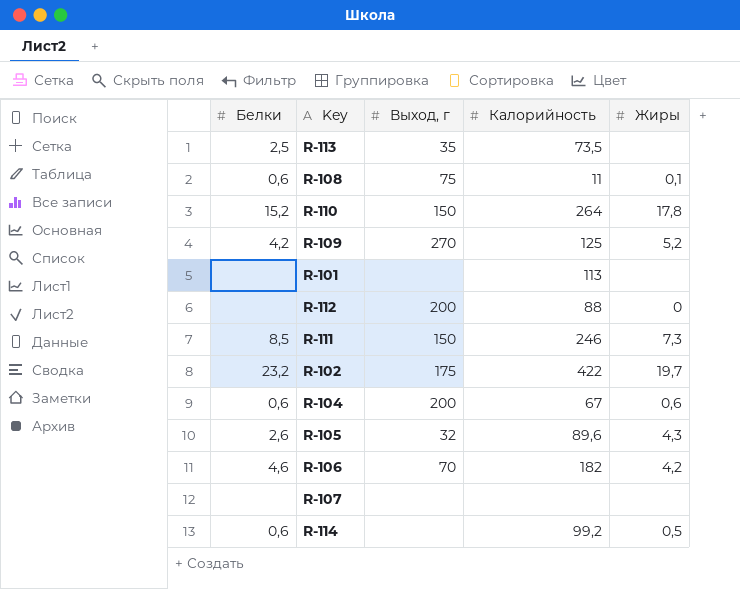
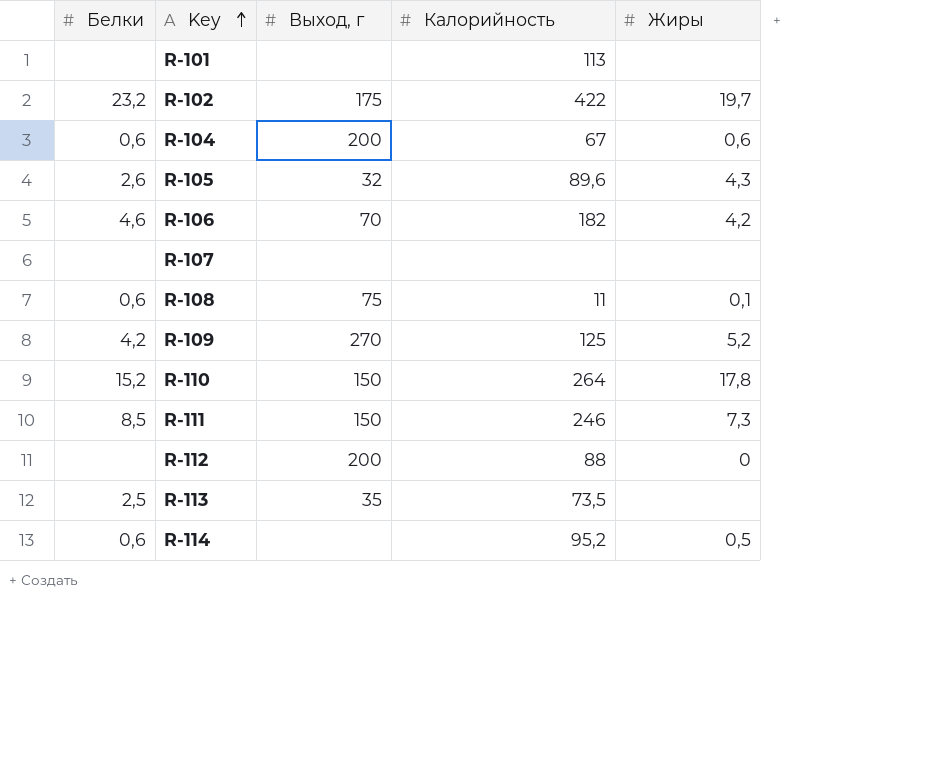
row order: none -> Key ascending
R-114 | Калорийность: 99,2 -> 95,2

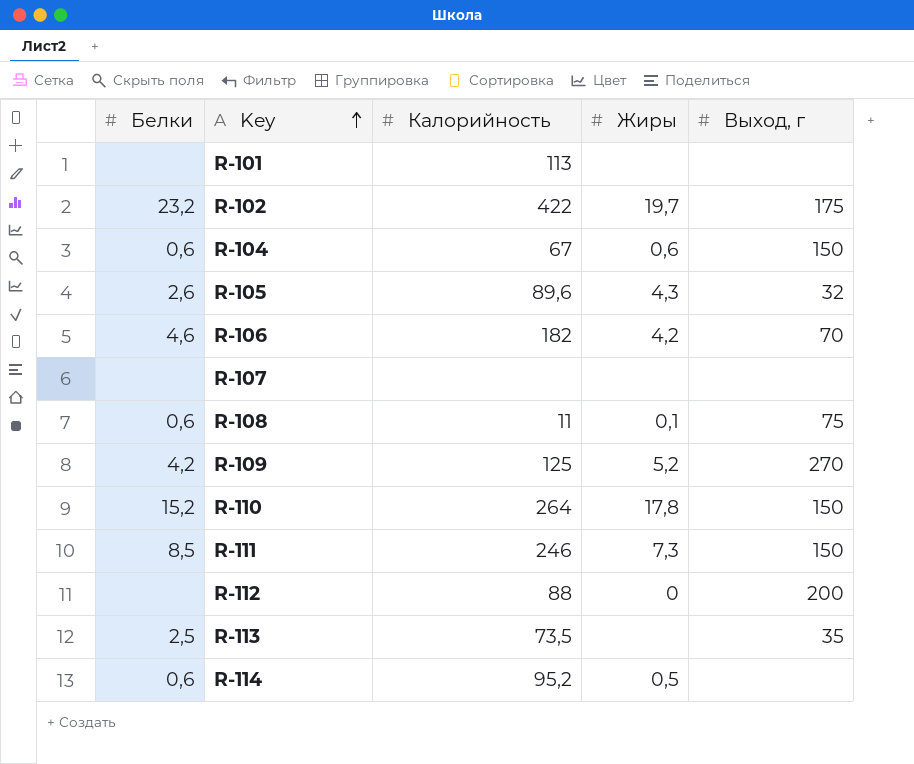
column Выход, г | position: 3 -> 5
R-104 | Выход, г: 200 -> 150

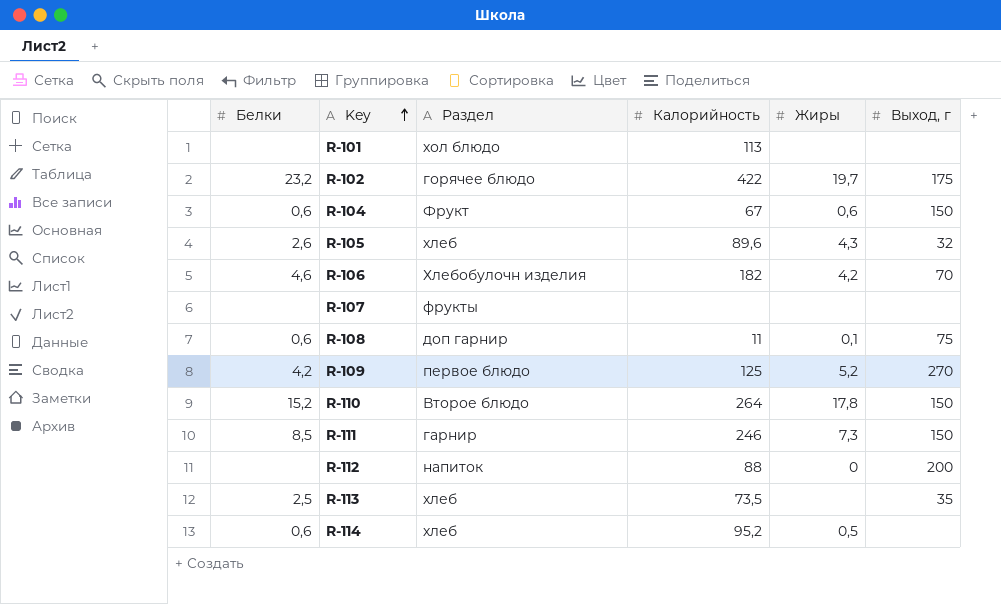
column Раздел | position: none -> 3

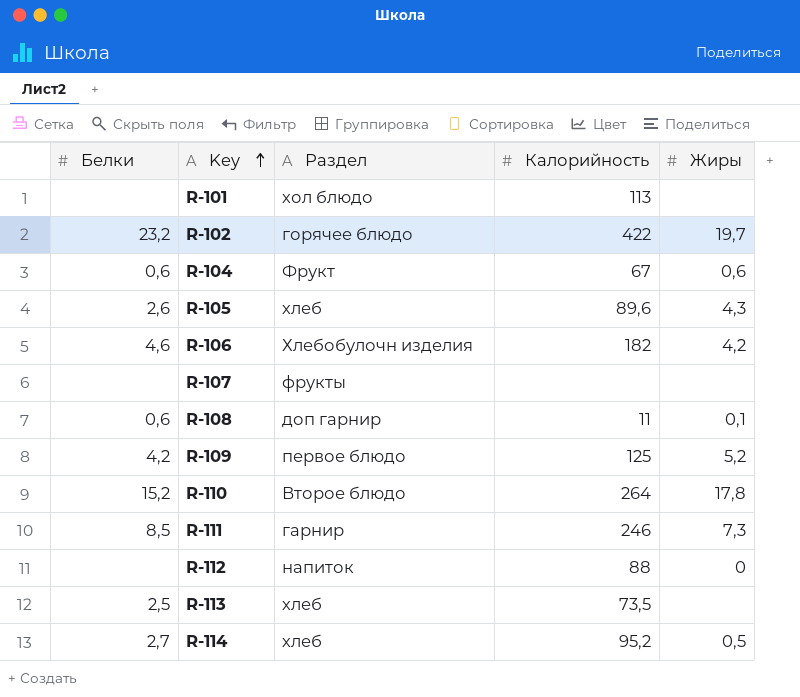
column Выход, г | position: 6 -> none
R-114 | Белки: 0,6 -> 2,7

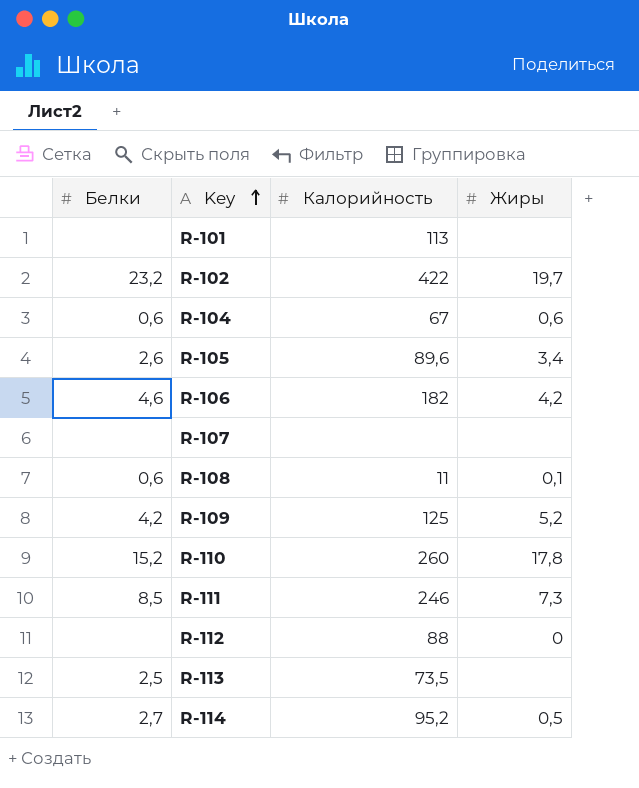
column Раздел | position: 3 -> none
R-105 | Жиры: 4,3 -> 3,4
R-110 | Калорийность: 264 -> 260

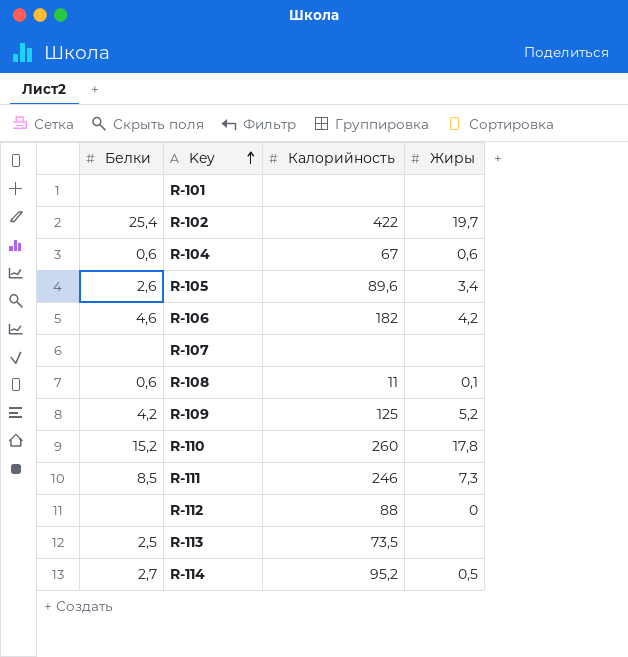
R-101 | Калорийность: 113 -> none
R-102 | Белки: 23,2 -> 25,4

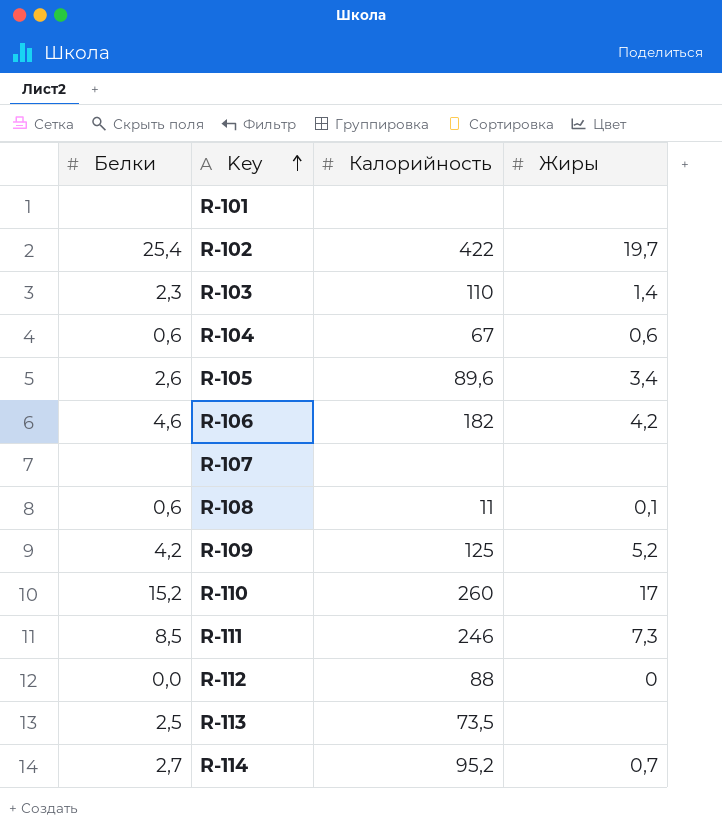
row R-103: none -> 2,3 | 110 | 1,4
R-110 | Жиры: 17,8 -> 17
R-112 | Белки: none -> 0,0
R-114 | Жиры: 0,5 -> 0,7

